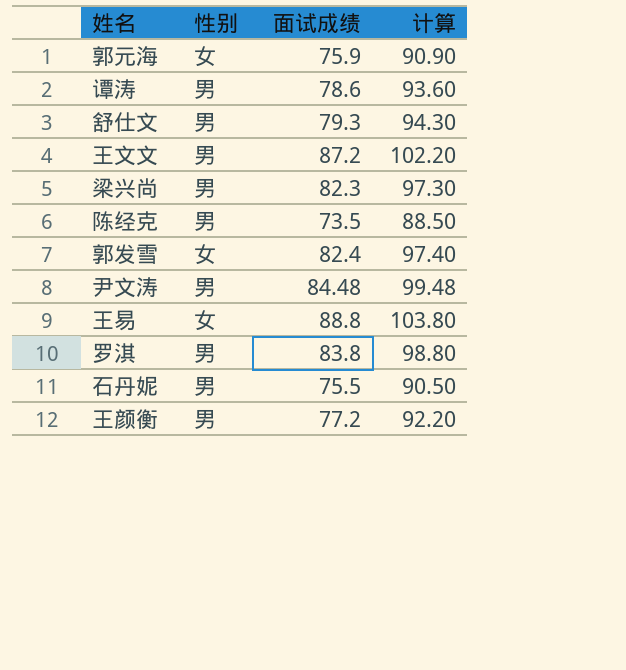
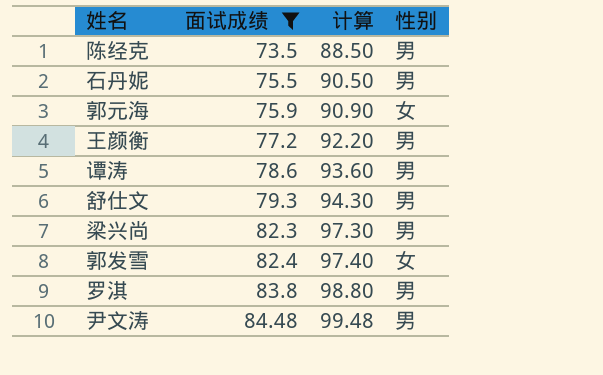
filter: none -> 面试成绩 <= 84.48
row order: none -> 面试成绩 ascending
column 性别 | position: 2 -> 4

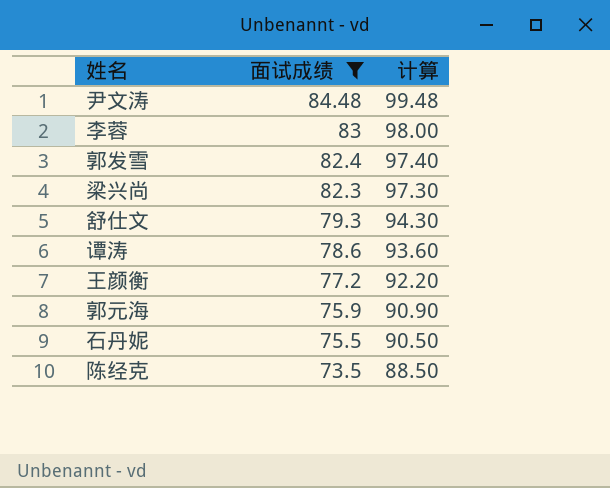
row order: 面试成绩 ascending -> 面试成绩 descending
column 性别 | position: 4 -> none
row 罗淇: 83.8 | 98.80 | 男 -> none
row 李蓉: none -> 83 | 98.00

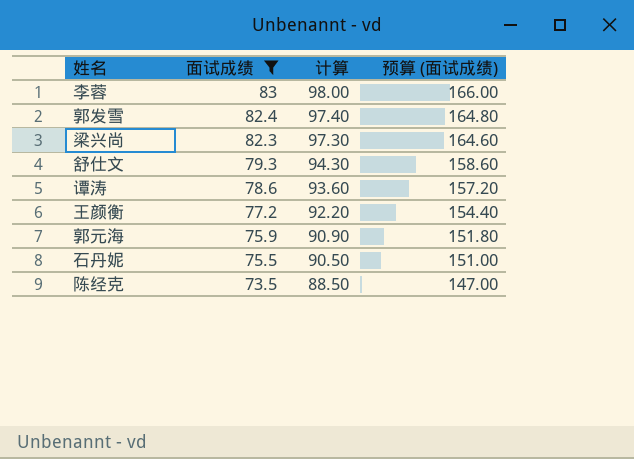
column 预算 (面试成绩) | formula: none -> [面试成绩] * 2
row 尹文涛: 84.48 | 99.48 -> none

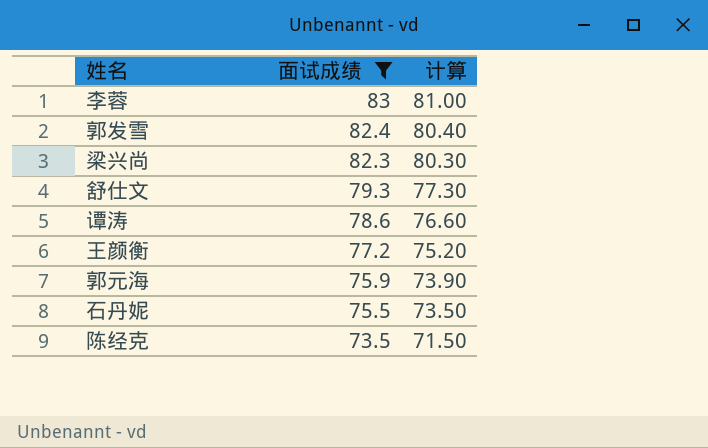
column 预算 (面试成绩) | formula: [面试成绩] * 2 -> none
column 计算 | formula: [面试成绩] + 15 -> [面试成绩] - 2

